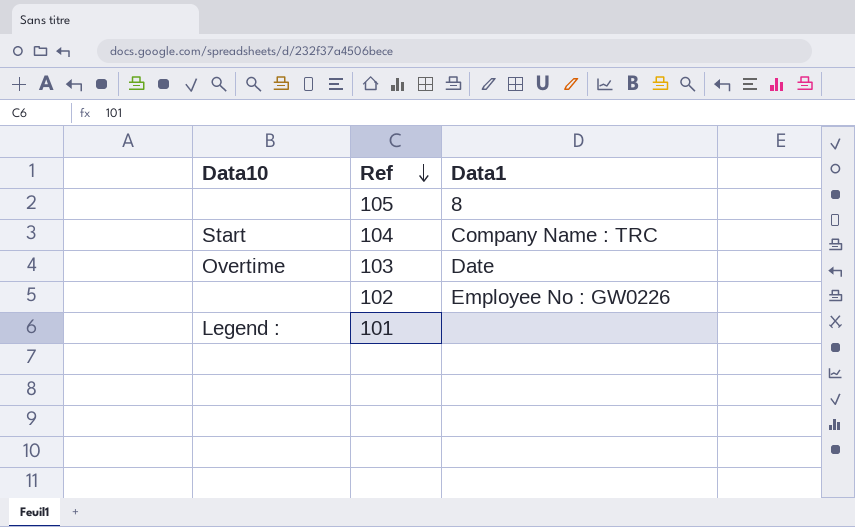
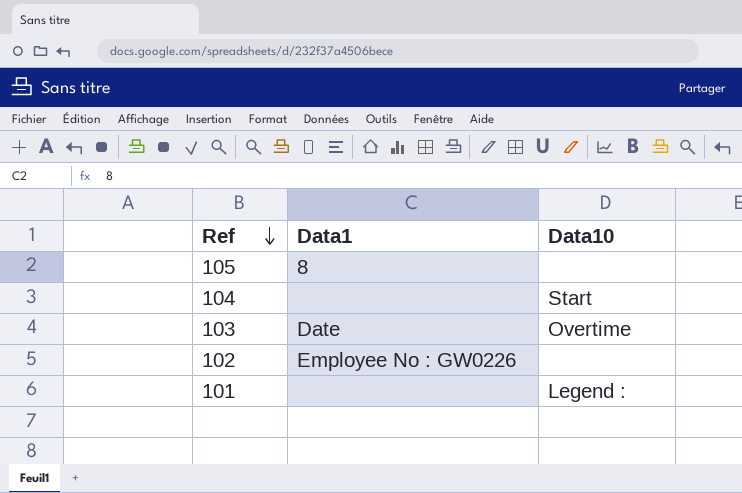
column Data10 | position: 1 -> 3
104 | Data1: Company Name : TRC -> none

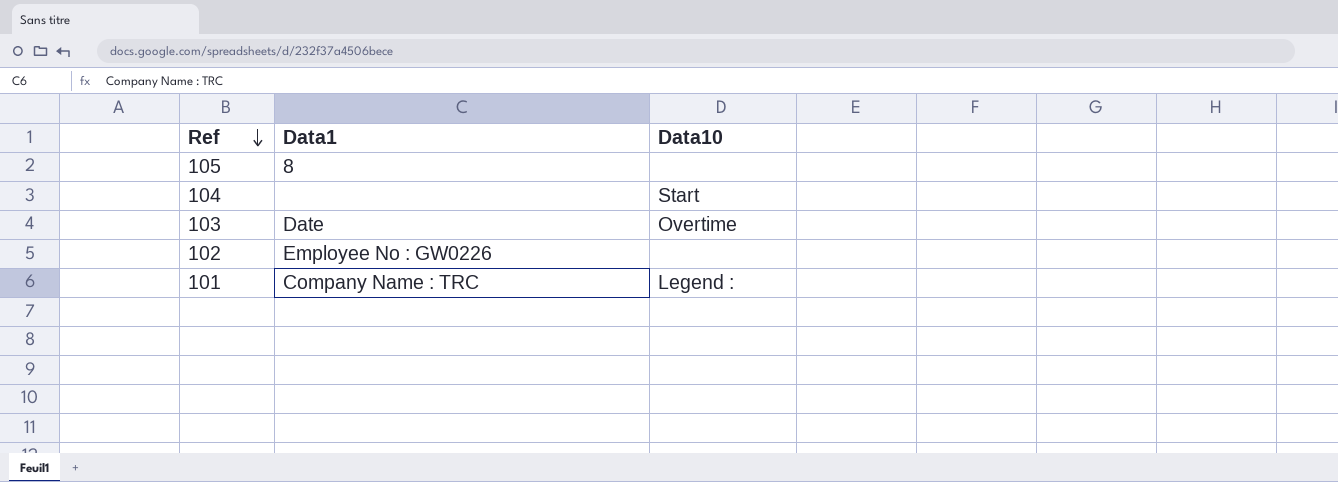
101 | Data1: none -> Company Name : TRC

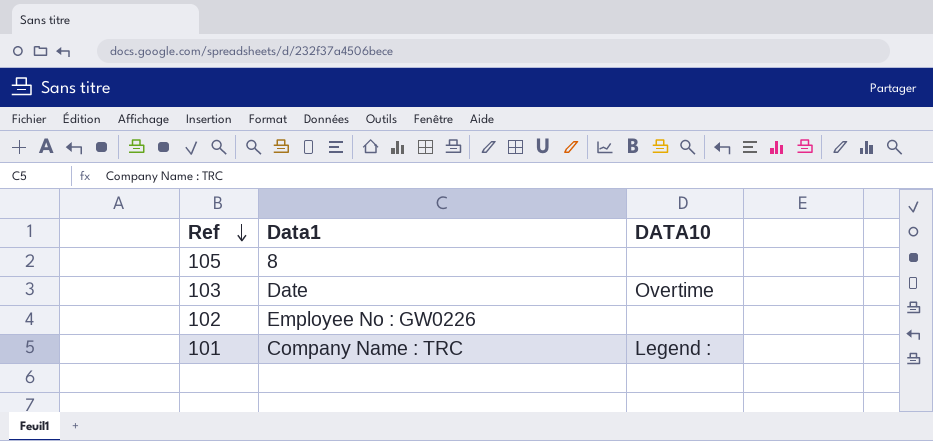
column name: Data10 -> DATA10
row 104: none | Start -> none

